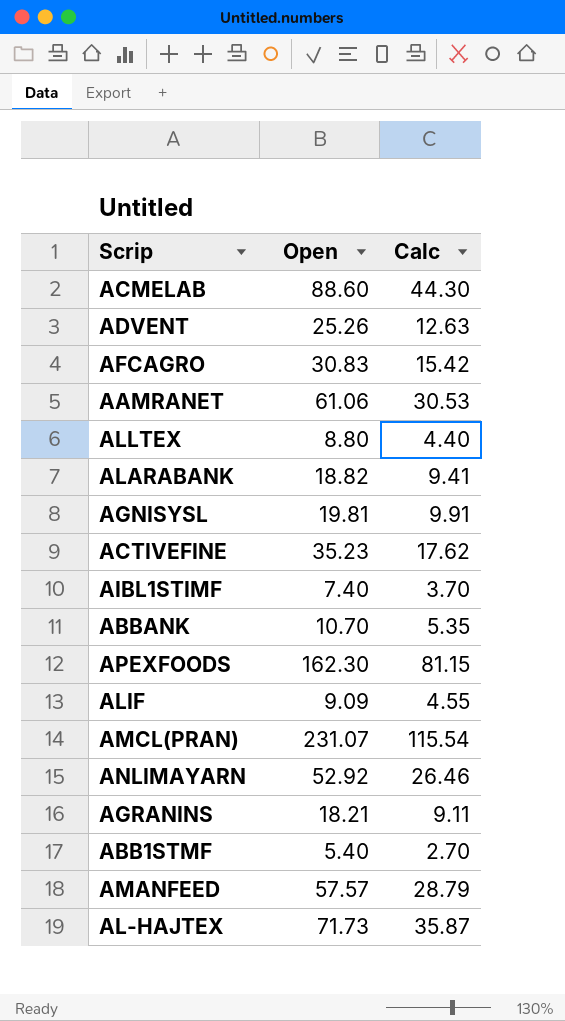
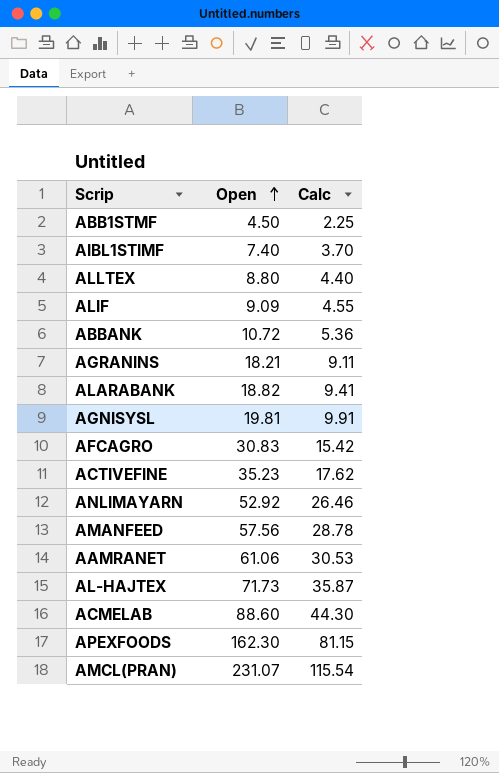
row order: none -> Open ascending
row ADVENT: 25.26 | 12.63 -> none
ABB1STMF | Open: 5.40 -> 4.50
ABB1STMF | Calc: 2.70 -> 2.25
ABBANK | Open: 10.70 -> 10.72
ABBANK | Calc: 5.35 -> 5.36
AMANFEED | Open: 57.57 -> 57.56
AMANFEED | Calc: 28.79 -> 28.78

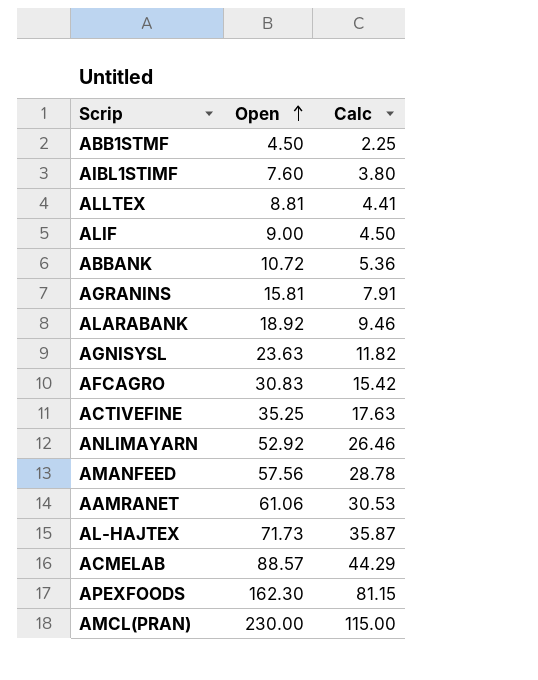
AIBL1STIMF | Open: 7.40 -> 7.60
AIBL1STIMF | Calc: 3.70 -> 3.80
ALLTEX | Open: 8.80 -> 8.81
ALLTEX | Calc: 4.40 -> 4.41
ALIF | Open: 9.09 -> 9.00
ALIF | Calc: 4.55 -> 4.50
AGRANINS | Open: 18.21 -> 15.81
AGRANINS | Calc: 9.11 -> 7.91
ALARABANK | Open: 18.82 -> 18.92
ALARABANK | Calc: 9.41 -> 9.46
AGNISYSL | Open: 19.81 -> 23.63
AGNISYSL | Calc: 9.91 -> 11.82
ACTIVEFINE | Open: 35.23 -> 35.25
ACTIVEFINE | Calc: 17.62 -> 17.63
ACMELAB | Open: 88.60 -> 88.57
ACMELAB | Calc: 44.30 -> 44.29
AMCL(PRAN) | Open: 231.07 -> 230.00
AMCL(PRAN) | Calc: 115.54 -> 115.00

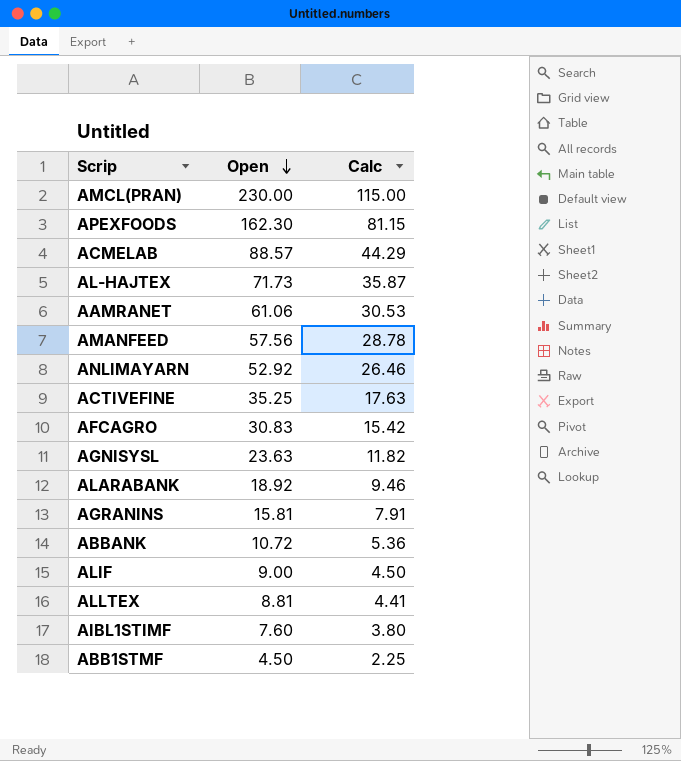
row order: Open ascending -> Open descending

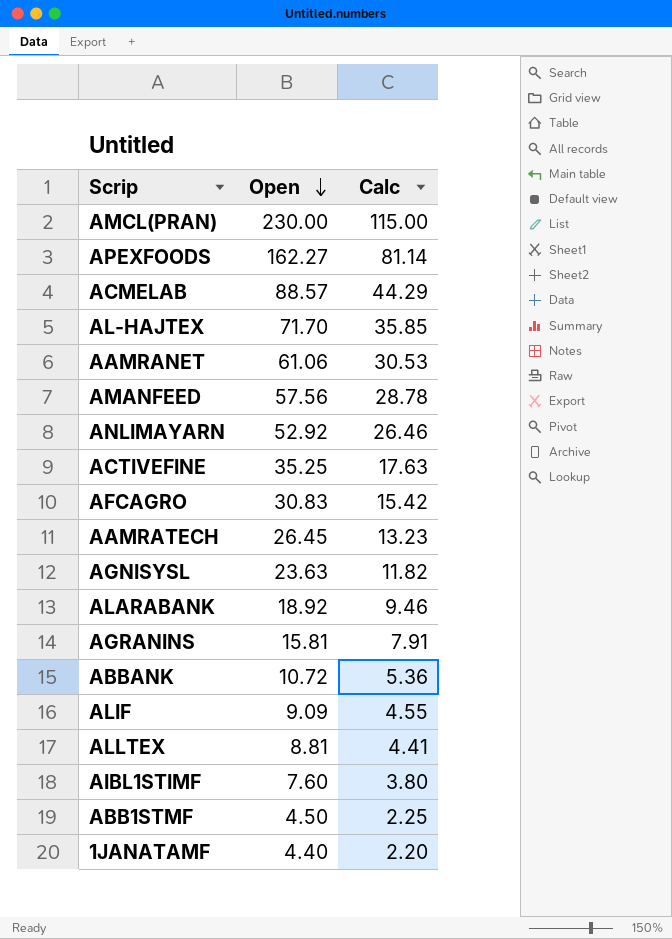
APEXFOODS | Open: 162.30 -> 162.27
APEXFOODS | Calc: 81.15 -> 81.14
AL-HAJTEX | Open: 71.73 -> 71.70
AL-HAJTEX | Calc: 35.87 -> 35.85
row AAMRATECH: none -> 26.45 | 13.23
ALIF | Open: 9.00 -> 9.09
ALIF | Calc: 4.50 -> 4.55
row 1JANATAMF: none -> 4.40 | 2.20

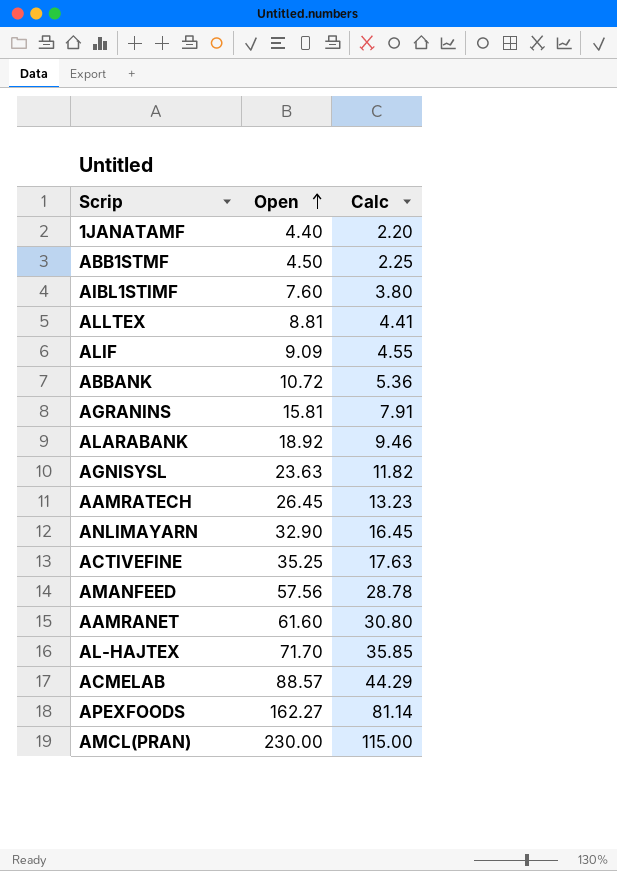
row order: Open descending -> Open ascending
row AFCAGRO: 30.83 | 15.42 -> none
ANLIMAYARN | Open: 52.92 -> 32.90
ANLIMAYARN | Calc: 26.46 -> 16.45
AAMRANET | Open: 61.06 -> 61.60
AAMRANET | Calc: 30.53 -> 30.80

